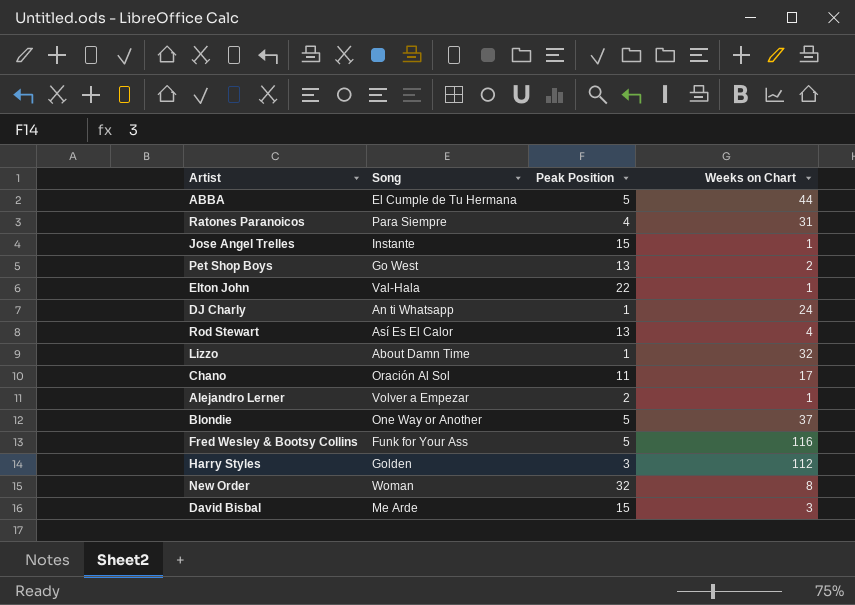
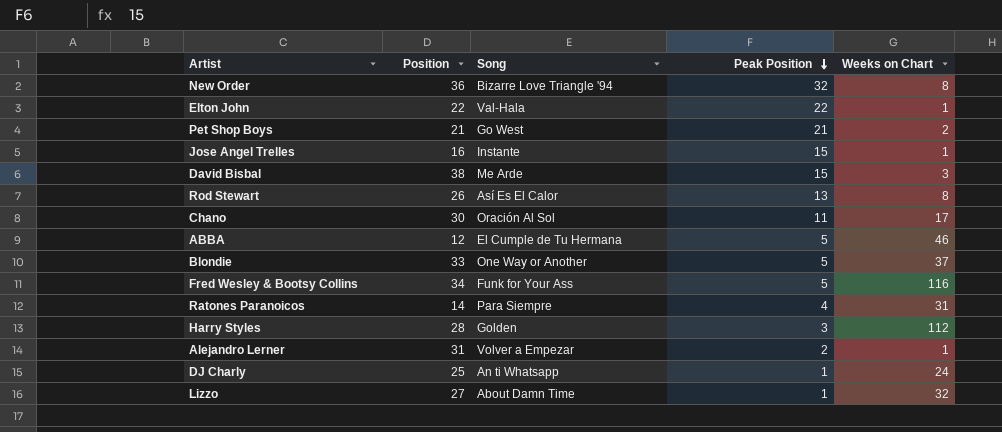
row order: none -> Peak Position descending
column Position | position: none -> 2
New Order | Song: Woman -> Bizarre Love Triangle '94
Pet Shop Boys | Peak Position: 13 -> 21
Rod Stewart | Weeks on Chart: 4 -> 8
ABBA | Weeks on Chart: 44 -> 46

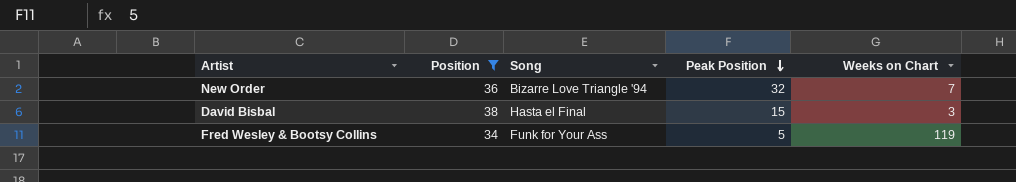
filter: none -> Position >= 34
New Order | Weeks on Chart: 8 -> 7
David Bisbal | Song: Me Arde -> Hasta el Final
Fred Wesley & Bootsy Collins | Weeks on Chart: 116 -> 119

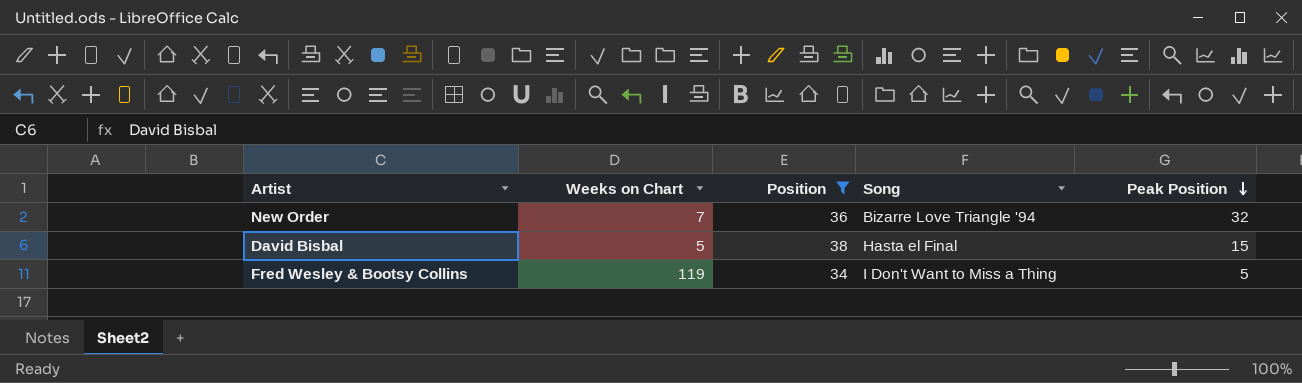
column Weeks on Chart | position: 5 -> 2
David Bisbal | Weeks on Chart: 3 -> 5
Fred Wesley & Bootsy Collins | Song: Funk for Your Ass -> I Don't Want to Miss a Thing

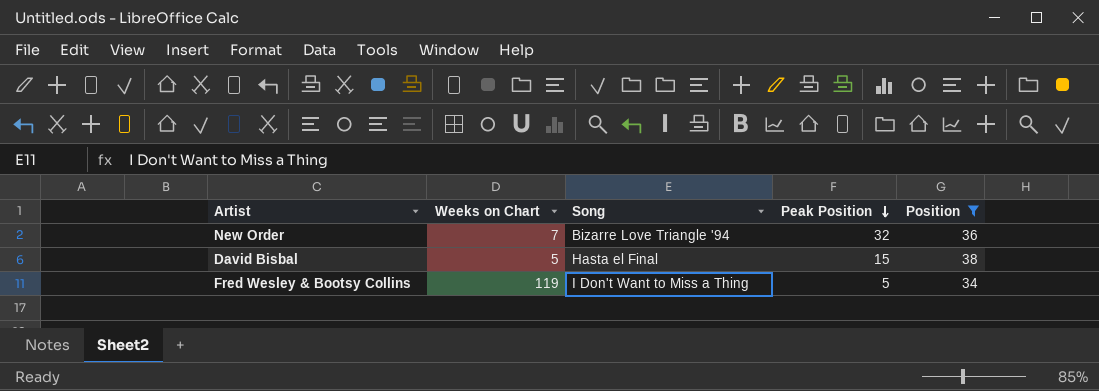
column Position | position: 3 -> 5

